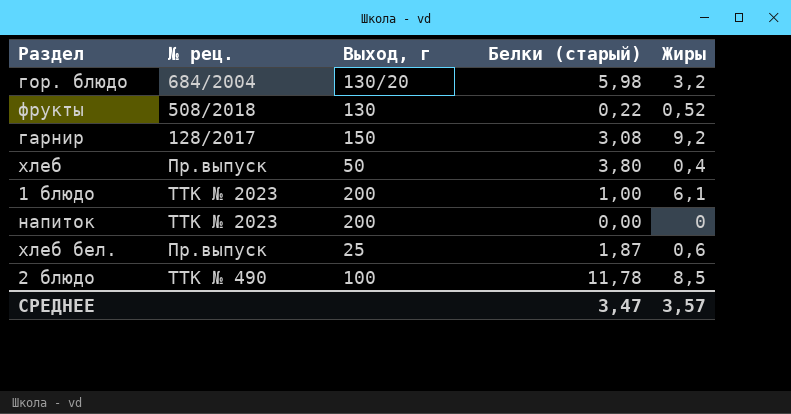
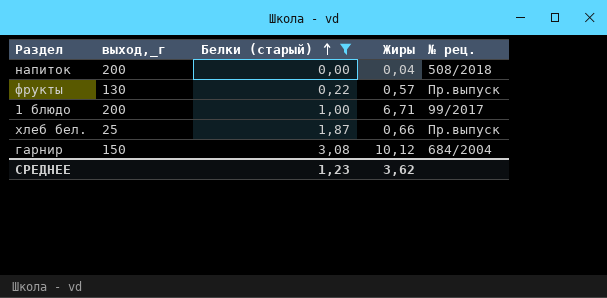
filter: none -> Белки (старый) <= 3,08
row order: none -> Белки (старый) ascending
column name: Выход, г -> выход,_г
column № рец. | position: 2 -> 5
напиток | Жиры: 0 -> 0,04
напиток | № рец.: ТТК № 2023 -> 508/2018
фрукты | Жиры: 0,52 -> 0,57
фрукты | № рец.: 508/2018 -> Пр.выпуск
1 блюдо | Жиры: 6,1 -> 6,71
1 блюдо | № рец.: ТТК № 2023 -> 99/2017
хлеб бел. | Жиры: 0,6 -> 0,66
гарнир | Жиры: 9,2 -> 10,12
гарнир | № рец.: 128/2017 -> 684/2004
СРЕДНЕЕ | Белки (старый): 3,47 -> 1,23
СРЕДНЕЕ | Жиры: 3,57 -> 3,62

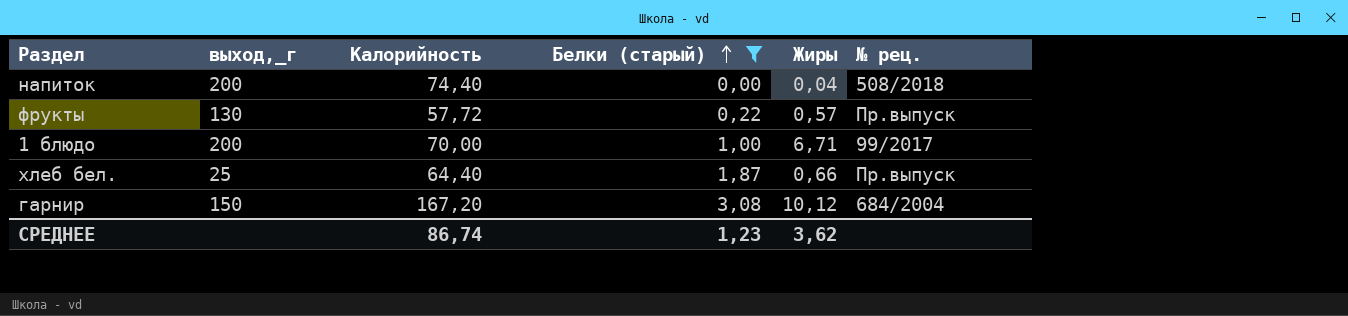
column Калорийность | position: none -> 3

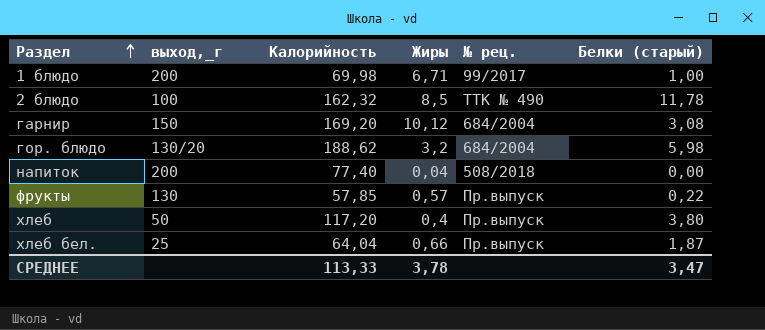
filter: Белки (старый) <= 3,08 -> none
row order: Белки (старый) ascending -> Раздел ascending
column Белки (старый) | position: 4 -> 6
1 блюдо | Калорийность: 70,00 -> 69,98
гарнир | Калорийность: 167,20 -> 169,20
напиток | Калорийность: 74,40 -> 77,40
фрукты | Калорийность: 57,72 -> 57,85
хлеб бел. | Калорийность: 64,40 -> 64,04
СРЕДНЕЕ | Калорийность: 86,74 -> 113,33
СРЕДНЕЕ | Жиры: 3,62 -> 3,78
СРЕДНЕЕ | Белки (старый): 1,23 -> 3,47

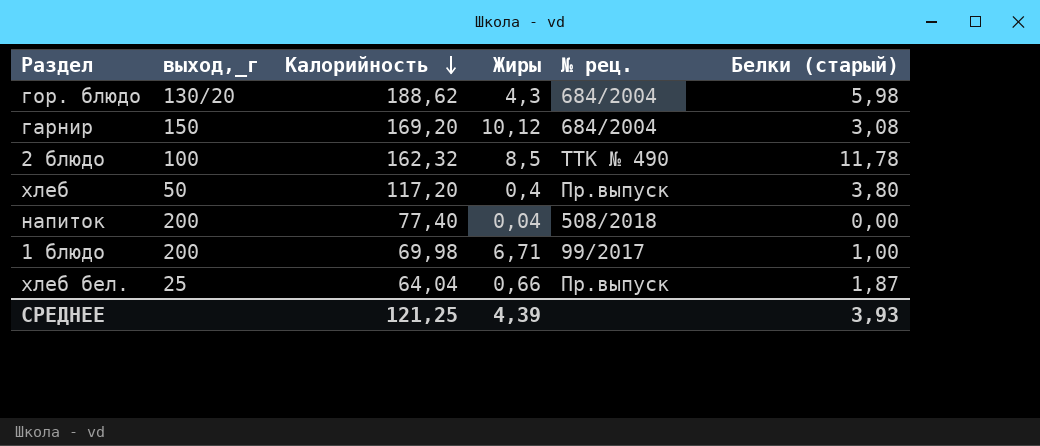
row order: Раздел ascending -> Калорийность descending
row фрукты: 130 | 57,85 | 0,57 | Пр.выпуск | 0,22 -> none
гор. блюдо | Жиры: 3,2 -> 4,3
СРЕДНЕЕ | Калорийность: 113,33 -> 121,25
СРЕДНЕЕ | Жиры: 3,78 -> 4,39
СРЕДНЕЕ | Белки (старый): 3,47 -> 3,93

